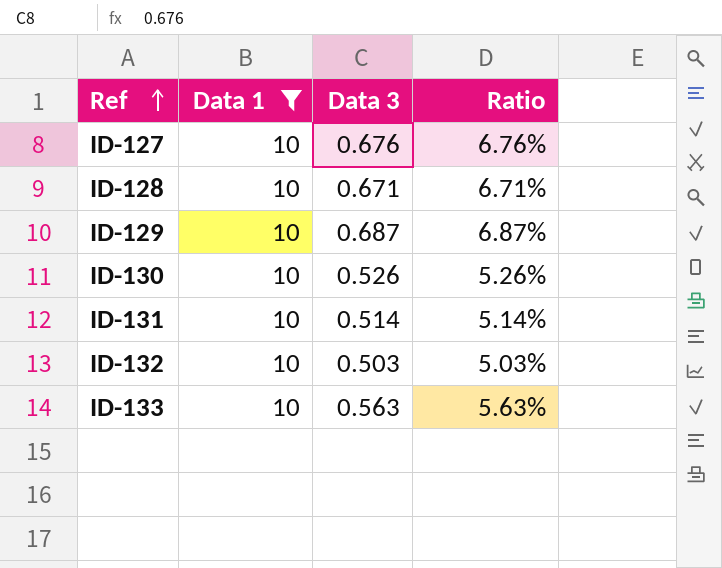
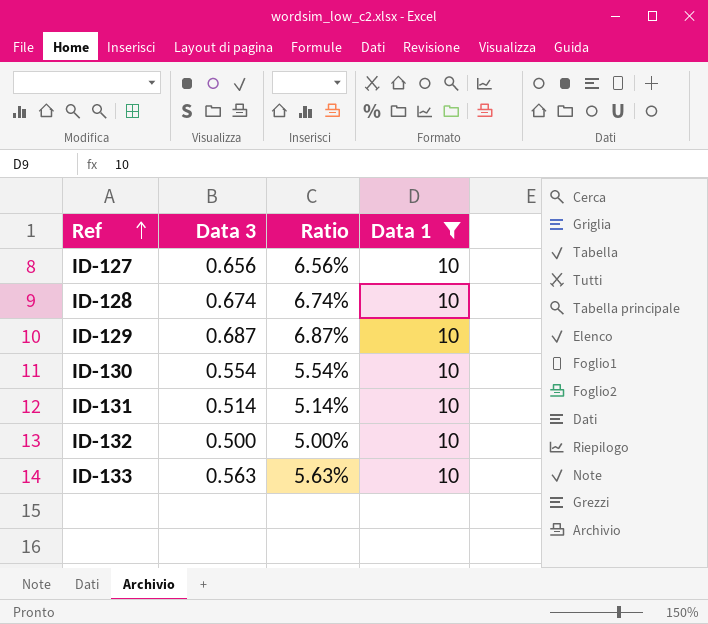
column Data 1 | position: 2 -> 4
ID-127 | Data 3: 0.676 -> 0.656
ID-127 | Ratio: 6.76% -> 6.56%
ID-128 | Data 3: 0.671 -> 0.674
ID-128 | Ratio: 6.71% -> 6.74%
ID-130 | Data 3: 0.526 -> 0.554
ID-130 | Ratio: 5.26% -> 5.54%
ID-132 | Data 3: 0.503 -> 0.500
ID-132 | Ratio: 5.03% -> 5.00%

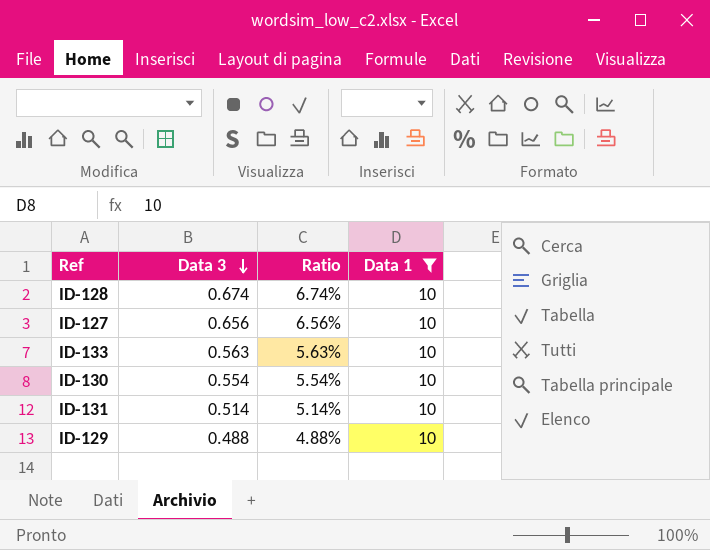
row order: Ref ascending -> Data 3 descending
row ID-132: 0.500 | 5.00% | 10 -> none
ID-129 | Data 3: 0.687 -> 0.488
ID-129 | Ratio: 6.87% -> 4.88%

